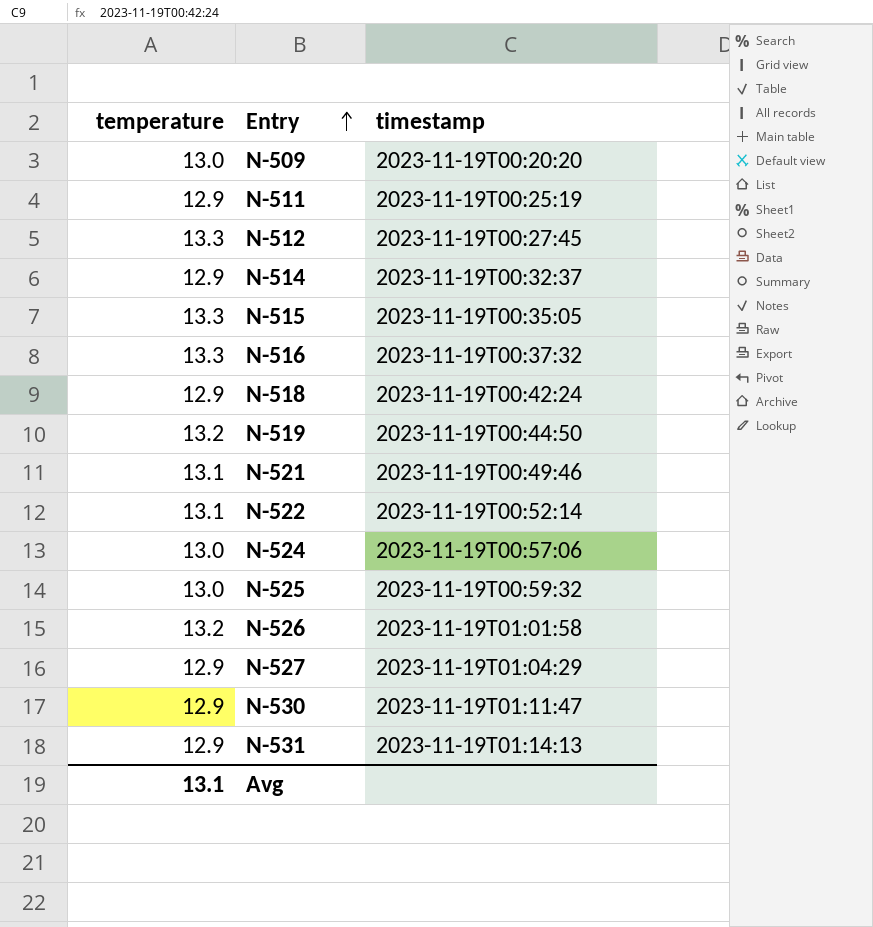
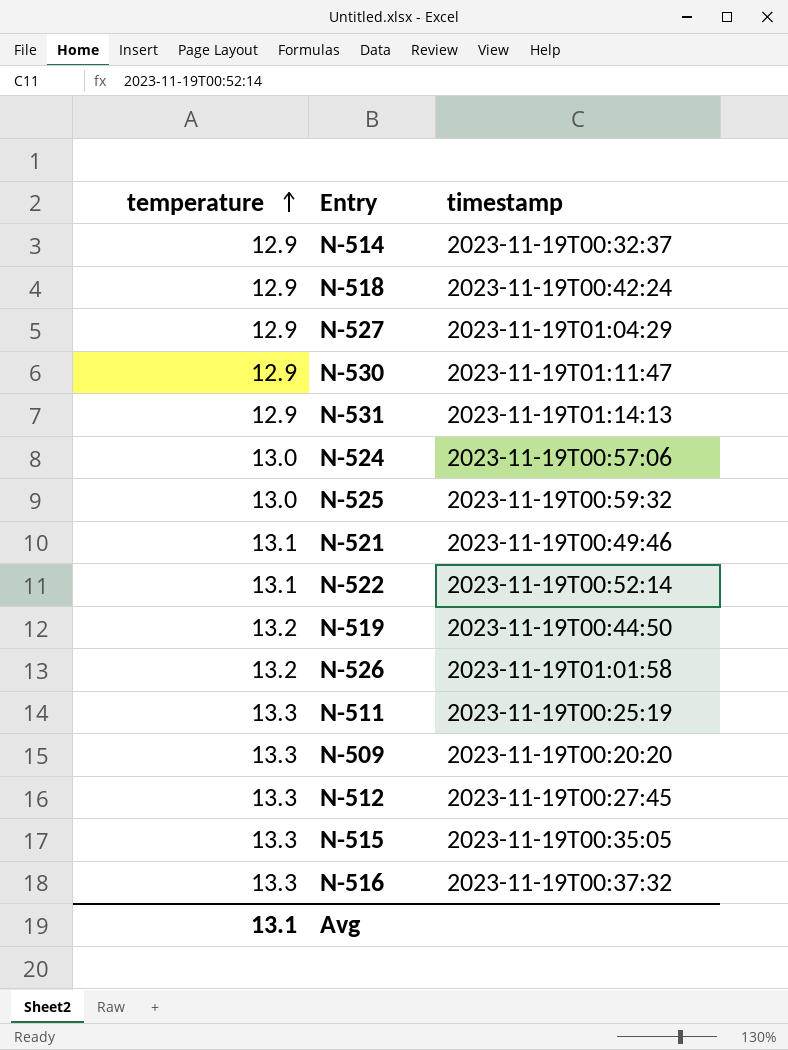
row order: Entry ascending -> temperature ascending
N-511 | temperature: 12.9 -> 13.3
N-509 | temperature: 13.0 -> 13.3

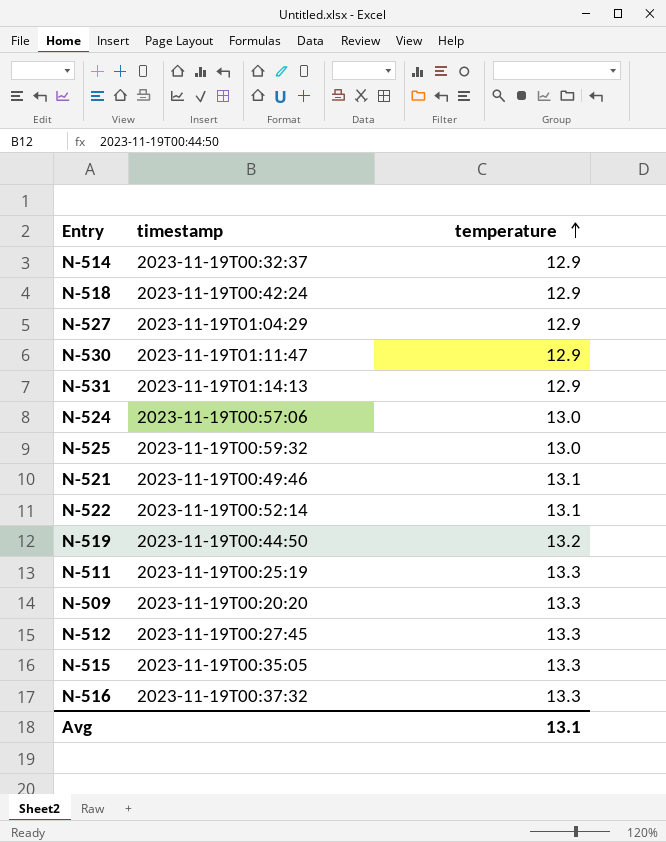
column temperature | position: 1 -> 3
row N-526: 13.2 | 2023-11-19T01:01:58 -> none

